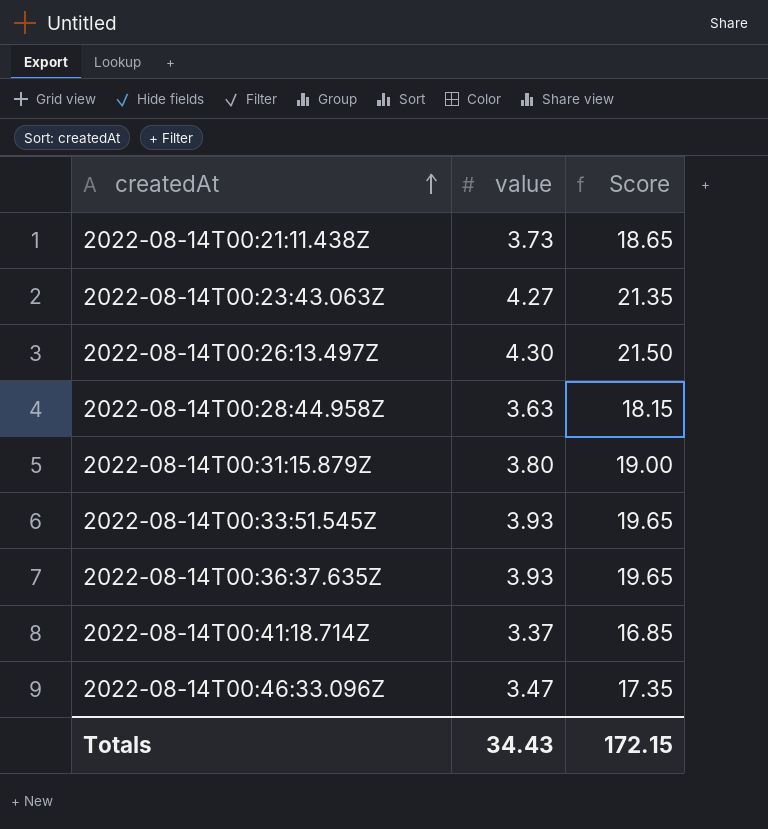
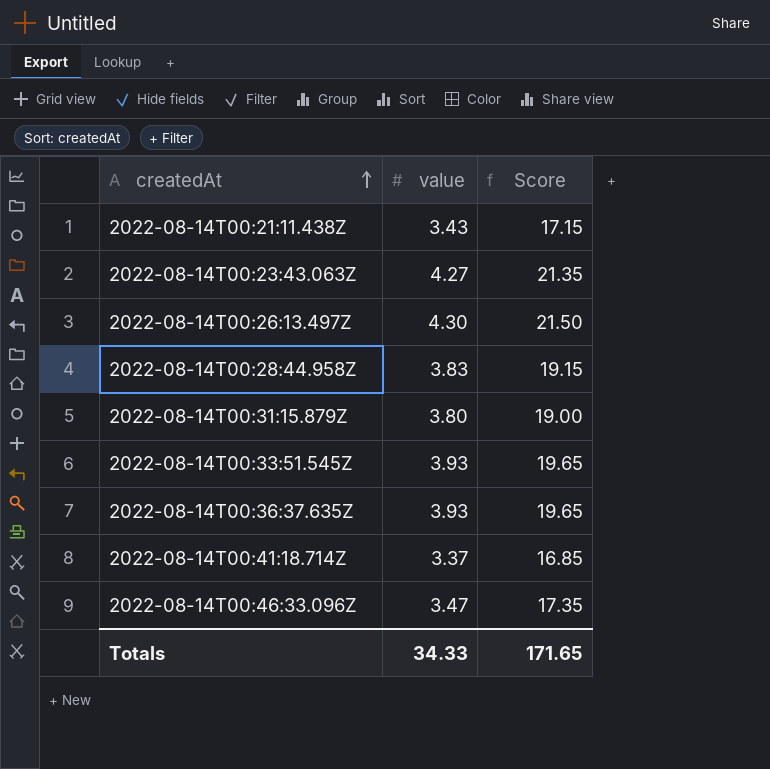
2022-08-14T00:21:11.438Z | value: 3.73 -> 3.43
2022-08-14T00:21:11.438Z | Score: 18.65 -> 17.15
2022-08-14T00:28:44.958Z | value: 3.63 -> 3.83
2022-08-14T00:28:44.958Z | Score: 18.15 -> 19.15
Totals | value: 34.43 -> 34.33
Totals | Score: 172.15 -> 171.65

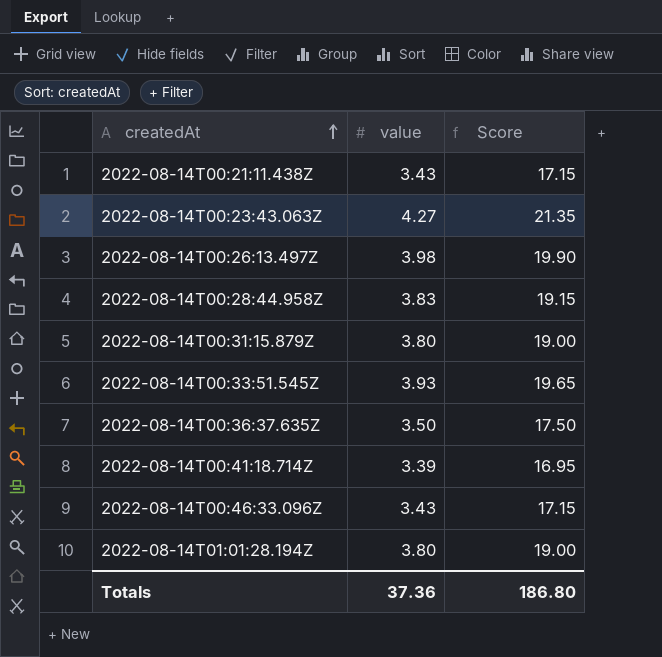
2022-08-14T00:26:13.497Z | value: 4.30 -> 3.98
2022-08-14T00:26:13.497Z | Score: 21.50 -> 19.90
2022-08-14T00:36:37.635Z | value: 3.93 -> 3.50
2022-08-14T00:36:37.635Z | Score: 19.65 -> 17.50
2022-08-14T00:41:18.714Z | value: 3.37 -> 3.39
2022-08-14T00:41:18.714Z | Score: 16.85 -> 16.95
2022-08-14T00:46:33.096Z | value: 3.47 -> 3.43
2022-08-14T00:46:33.096Z | Score: 17.35 -> 17.15
row 2022-08-14T01:01:28.194Z: none -> 3.80 | 19.00
Totals | value: 34.33 -> 37.36
Totals | Score: 171.65 -> 186.80

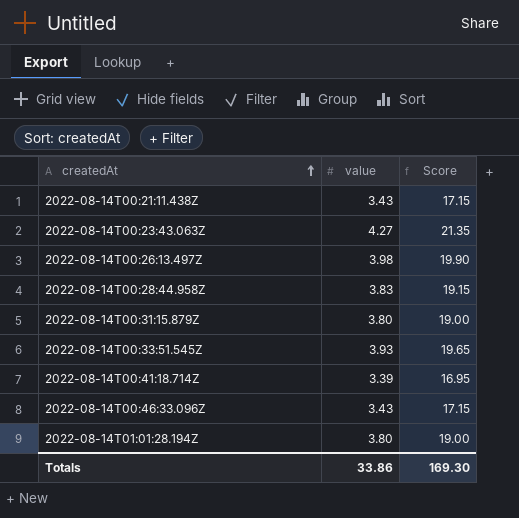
row 2022-08-14T00:36:37.635Z: 3.50 | 17.50 -> none
Totals | value: 37.36 -> 33.86
Totals | Score: 186.80 -> 169.30

